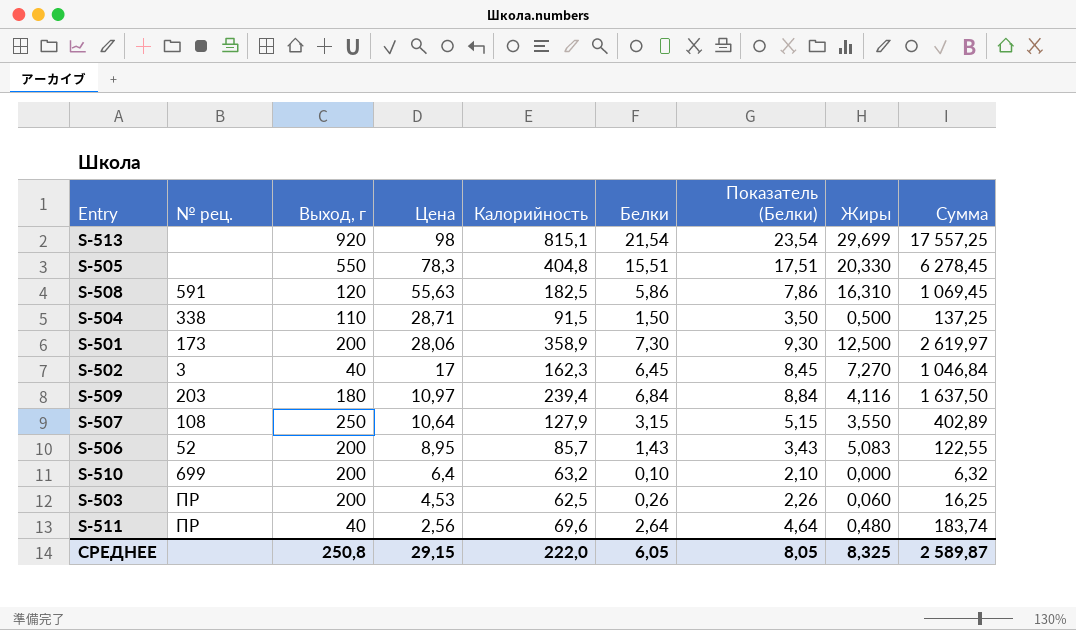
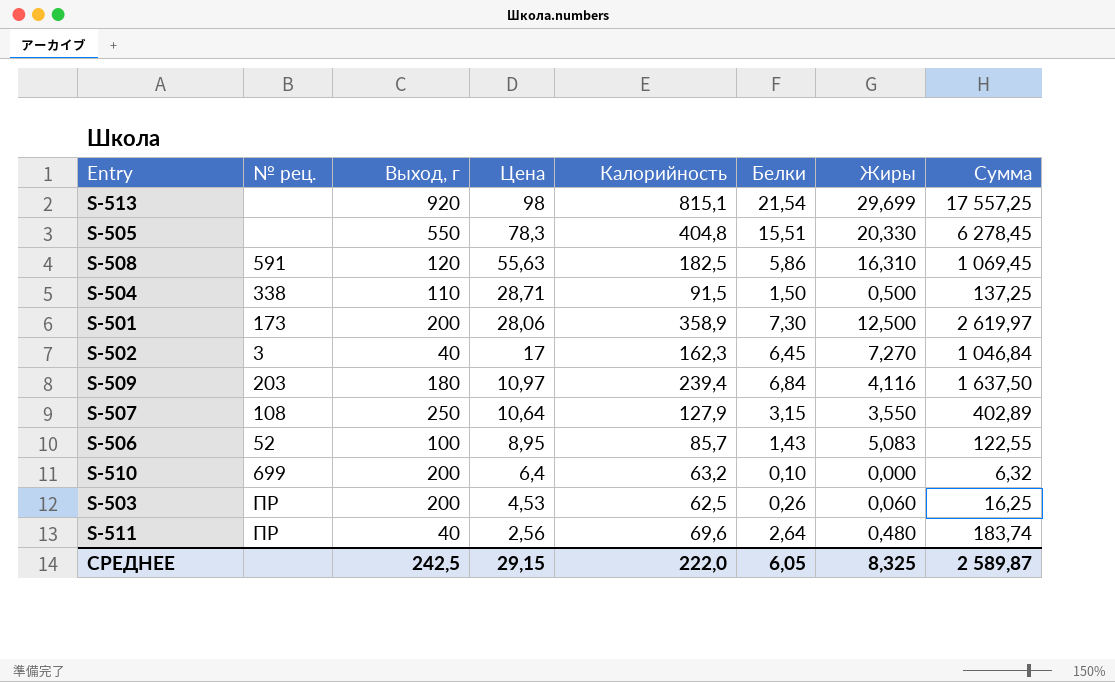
column Показатель (Белки) | formula: [Белки] + 2 -> none
S-506 | Выход, г: 200 -> 100
СРЕДНЕЕ | Выход, г: 250,8 -> 242,5

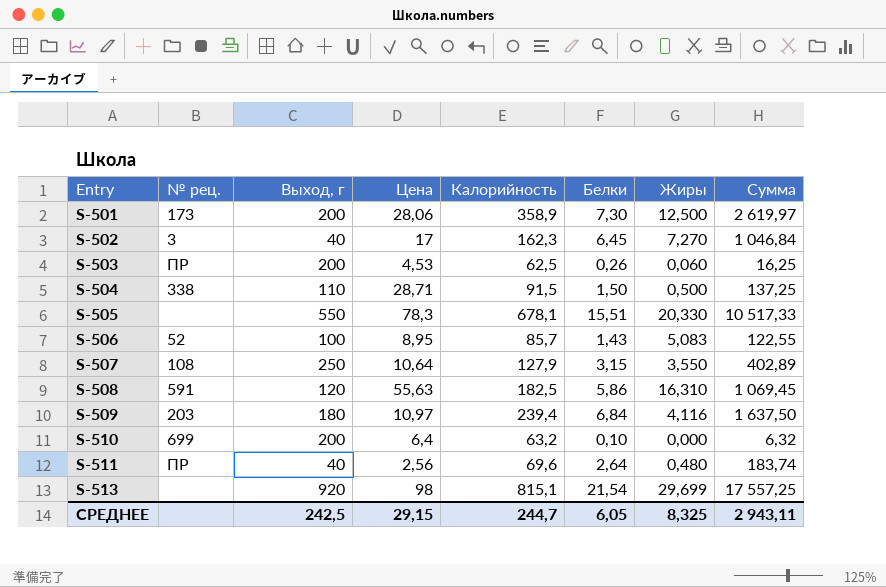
row order: Цена descending -> Entry ascending
S-505 | Калорийность: 404,8 -> 678,1
S-505 | Сумма: 6 278,45 -> 10 517,33
СРЕДНЕЕ | Калорийность: 222,0 -> 244,7
СРЕДНЕЕ | Сумма: 2 589,87 -> 2 943,11

